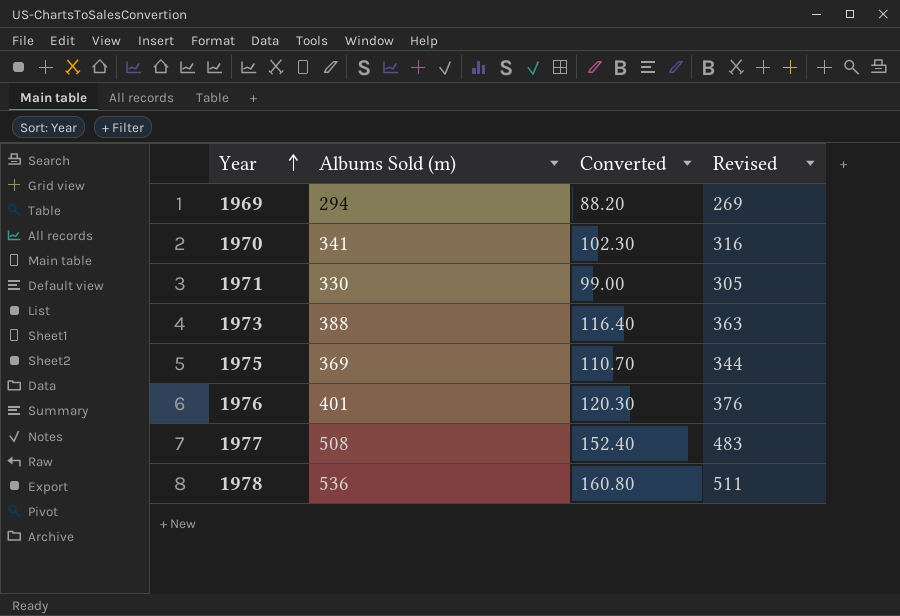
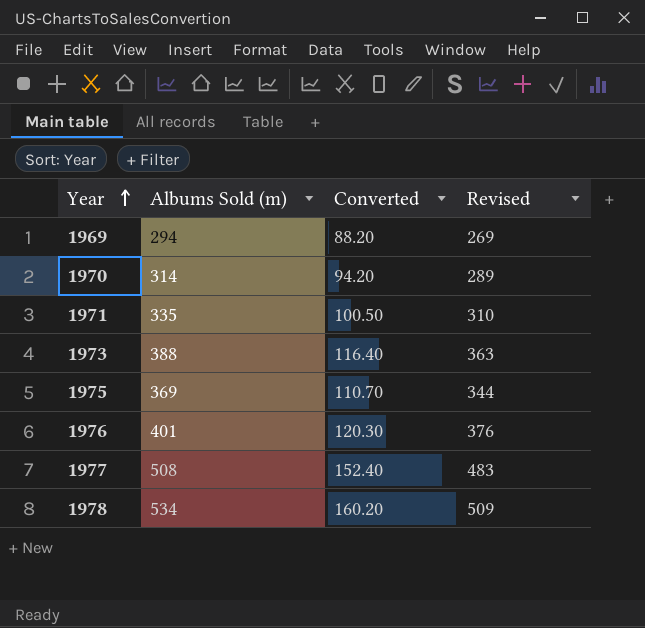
1970 | Albums Sold (m): 341 -> 314
1970 | Converted: 102.30 -> 94.20
1970 | Revised: 316 -> 289
1971 | Albums Sold (m): 330 -> 335
1971 | Converted: 99.00 -> 100.50
1971 | Revised: 305 -> 310
1978 | Albums Sold (m): 536 -> 534
1978 | Converted: 160.80 -> 160.20
1978 | Revised: 511 -> 509

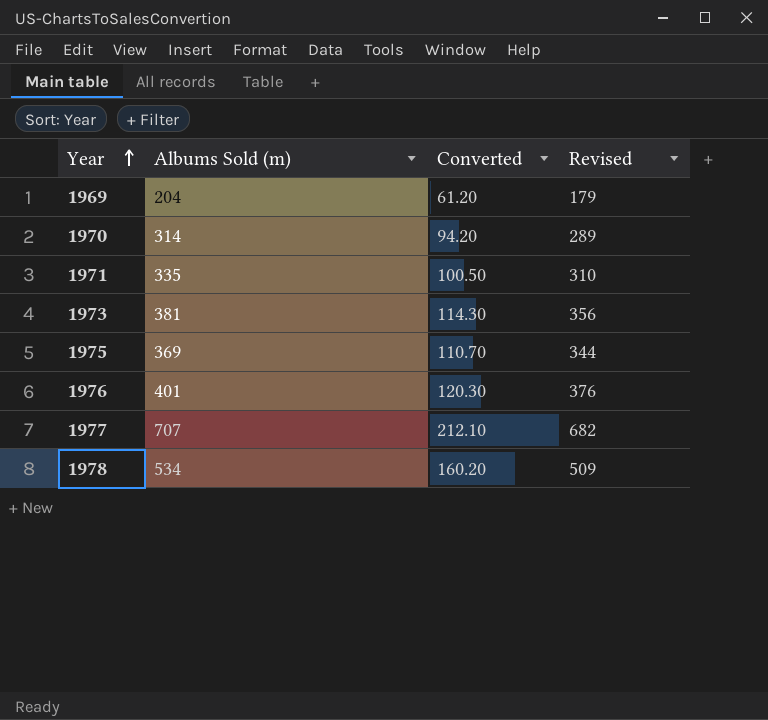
1969 | Albums Sold (m): 294 -> 204
1969 | Converted: 88.20 -> 61.20
1969 | Revised: 269 -> 179
1973 | Albums Sold (m): 388 -> 381
1973 | Converted: 116.40 -> 114.30
1973 | Revised: 363 -> 356
1977 | Albums Sold (m): 508 -> 707
1977 | Converted: 152.40 -> 212.10
1977 | Revised: 483 -> 682

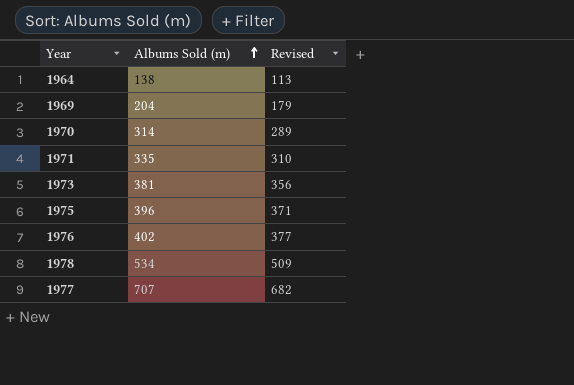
row order: Year ascending -> Albums Sold (m) ascending
column Converted | formula: [Albums Sold (m)] * 0.3 -> none
row 1964: none -> 138 | 113
1975 | Albums Sold (m): 369 -> 396
1975 | Revised: 344 -> 371
1976 | Albums Sold (m): 401 -> 402
1976 | Revised: 376 -> 377

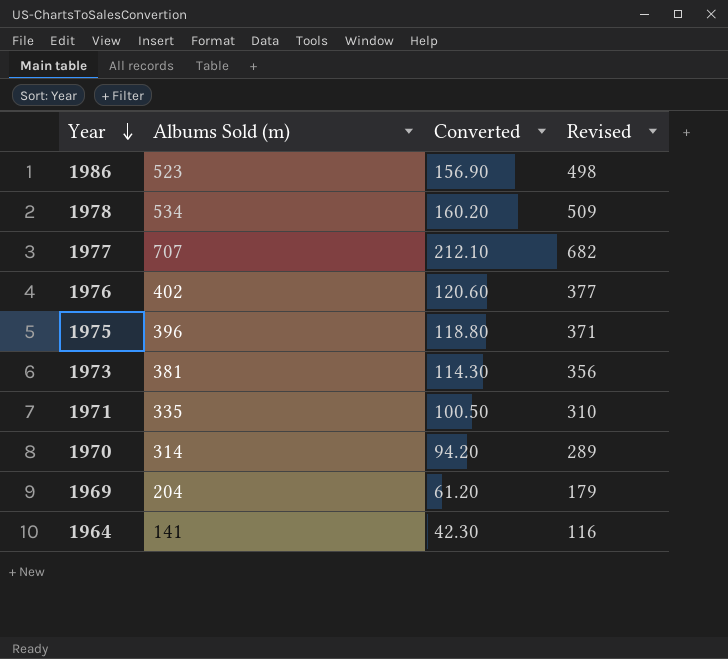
row order: Albums Sold (m) ascending -> Year descending
column Converted | formula: none -> [Albums Sold (m)] * 0.3
row 1986: none -> 523 | 156.90 | 498
1964 | Albums Sold (m): 138 -> 141
1964 | Revised: 113 -> 116

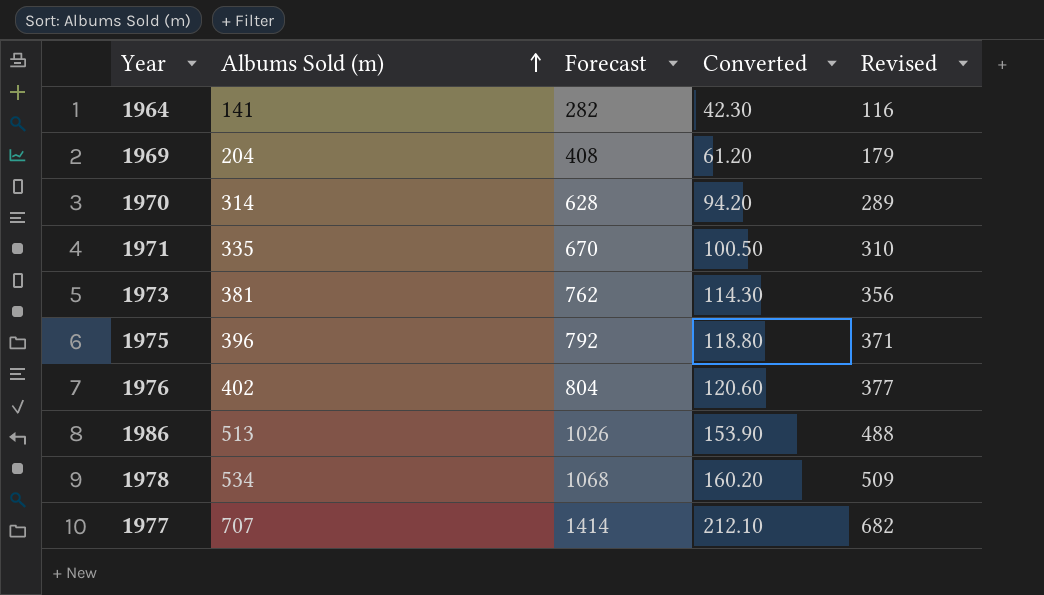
row order: Year descending -> Albums Sold (m) ascending
column Forecast | formula: none -> [Albums Sold (m)] * 2
1986 | Albums Sold (m): 523 -> 513
1986 | Converted: 156.90 -> 153.90
1986 | Revised: 498 -> 488

